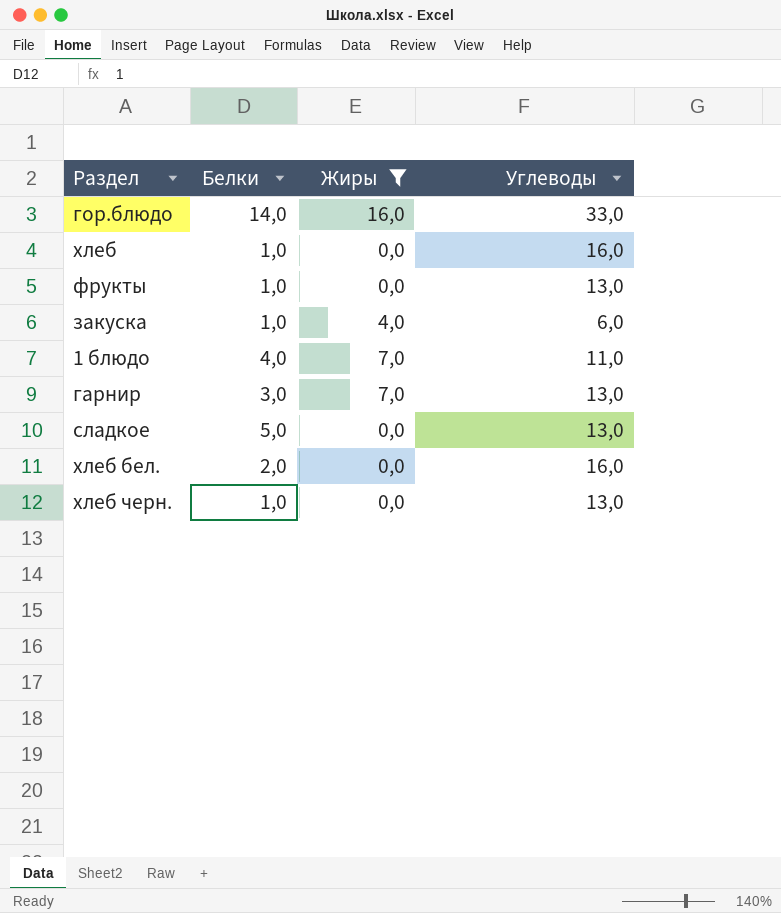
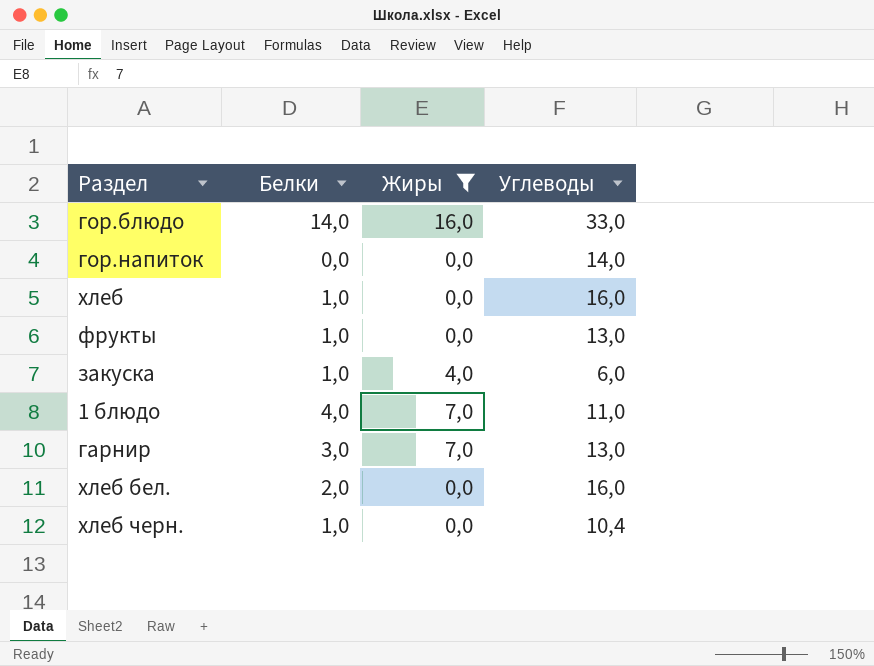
row сладкое: 5,0 | 0,0 | 13,0 -> none
row гор.напиток: none -> 0,0 | 0,0 | 14,0
хлеб черн. | Углеводы: 13,0 -> 10,4

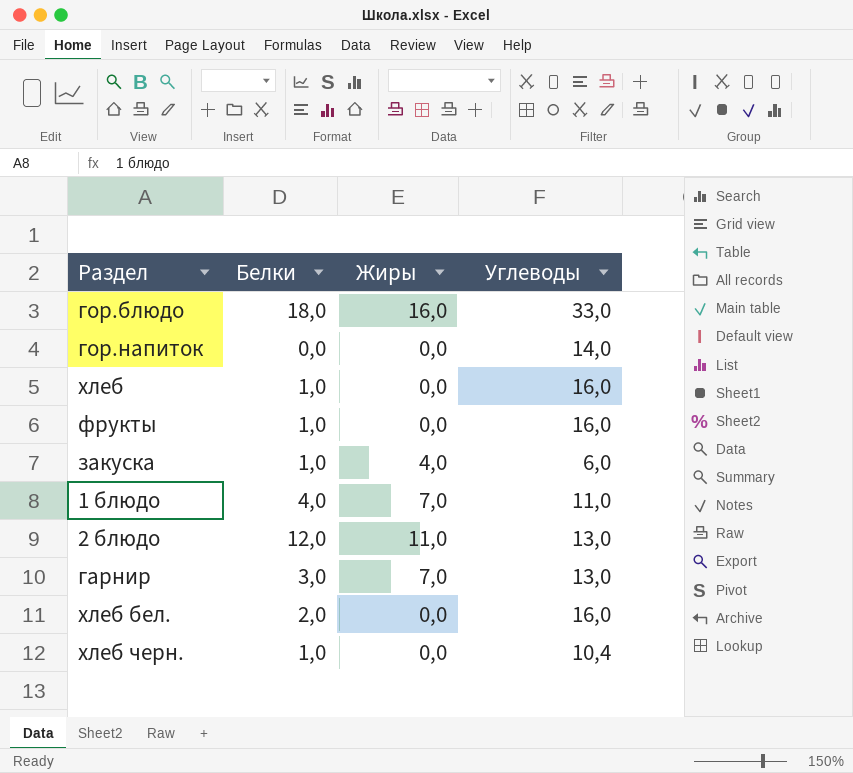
filter: Жиры != 11,0 -> none
гор.блюдо | Белки: 14,0 -> 18,0
фрукты | Углеводы: 13,0 -> 16,0

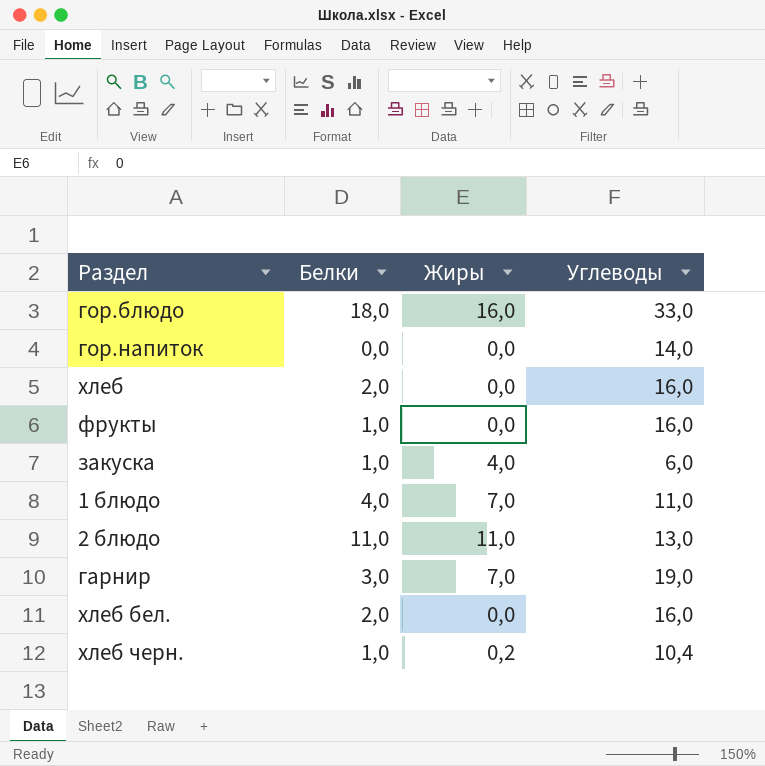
хлеб | Белки: 1,0 -> 2,0
2 блюдо | Белки: 12,0 -> 11,0
гарнир | Углеводы: 13,0 -> 19,0
хлеб черн. | Жиры: 0,0 -> 0,2

